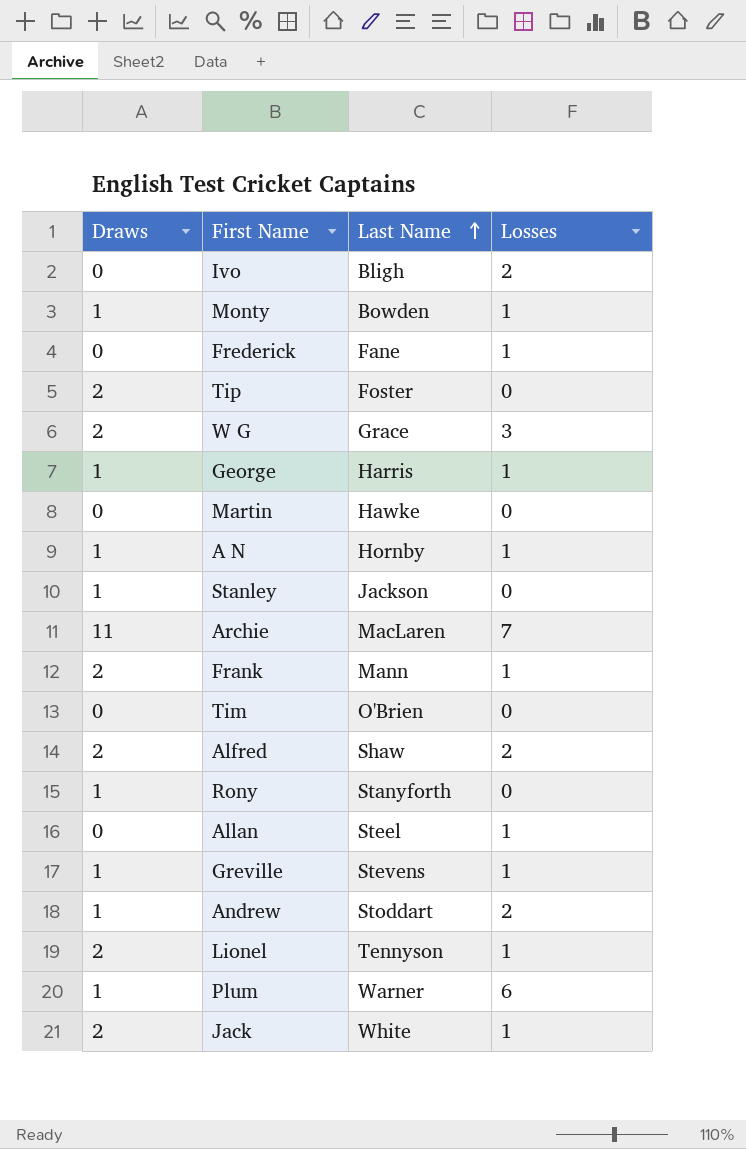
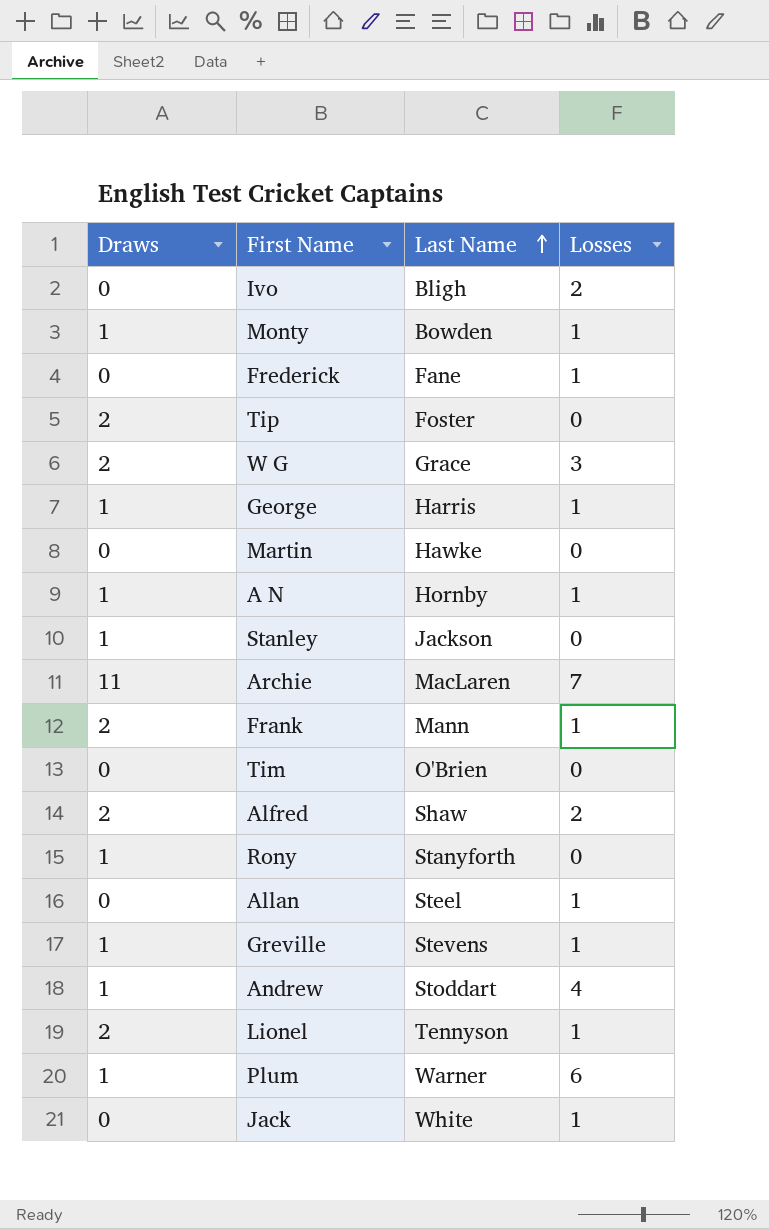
Andrew | Losses: 2 -> 4
Jack | Draws: 2 -> 0

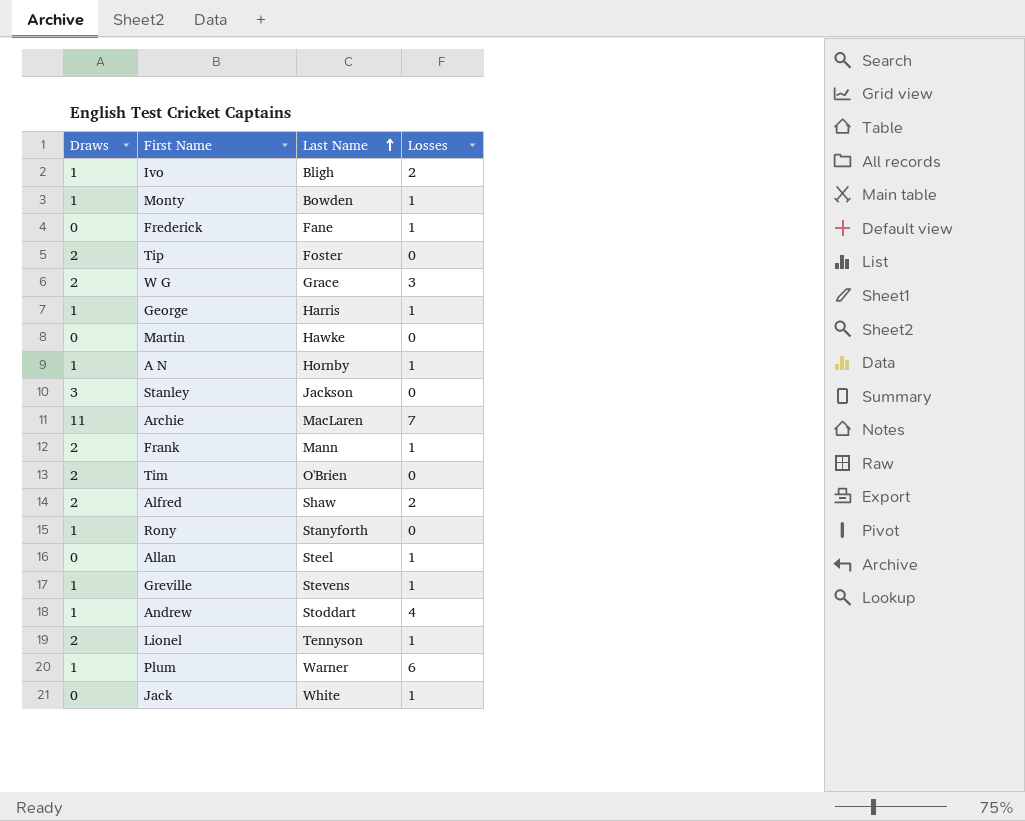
Ivo | Draws: 0 -> 1
Stanley | Draws: 1 -> 3
Tim | Draws: 0 -> 2

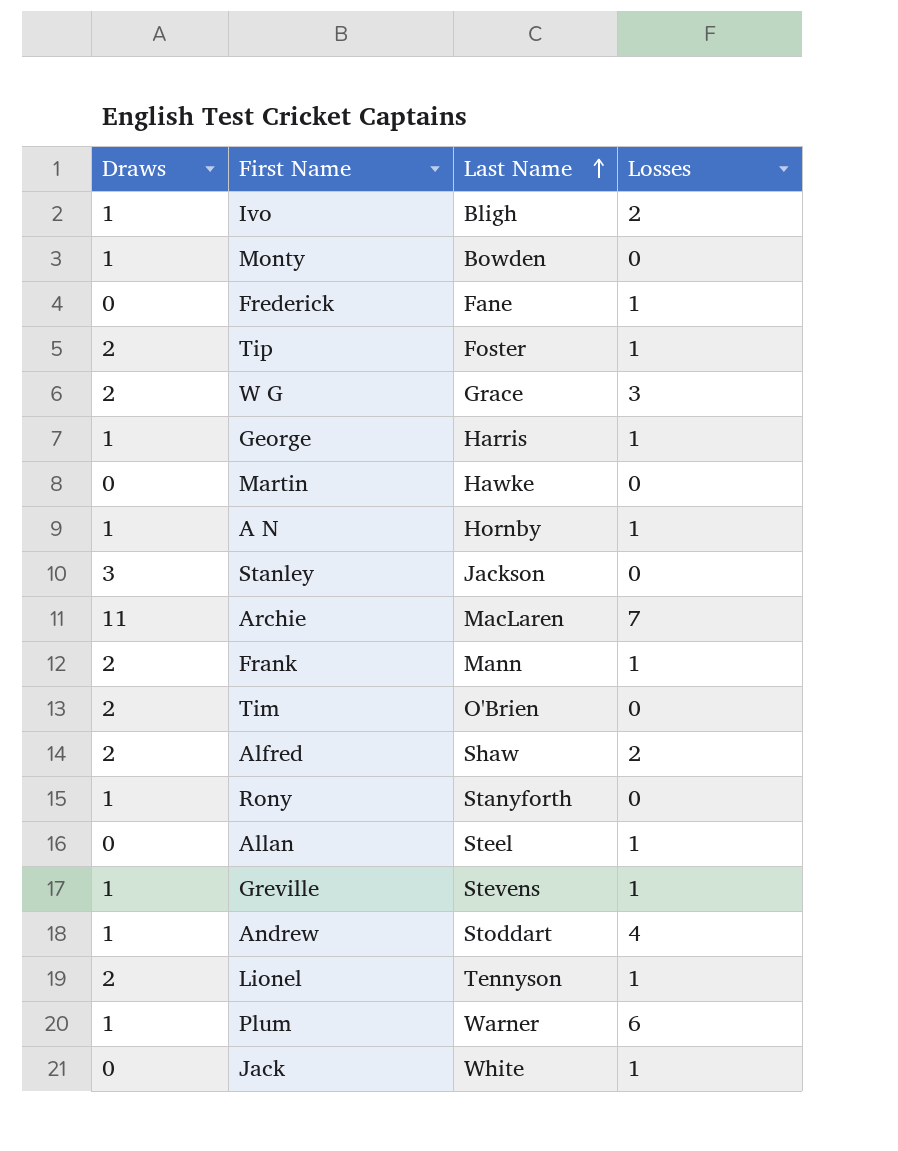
Monty | Losses: 1 -> 0
Tip | Losses: 0 -> 1

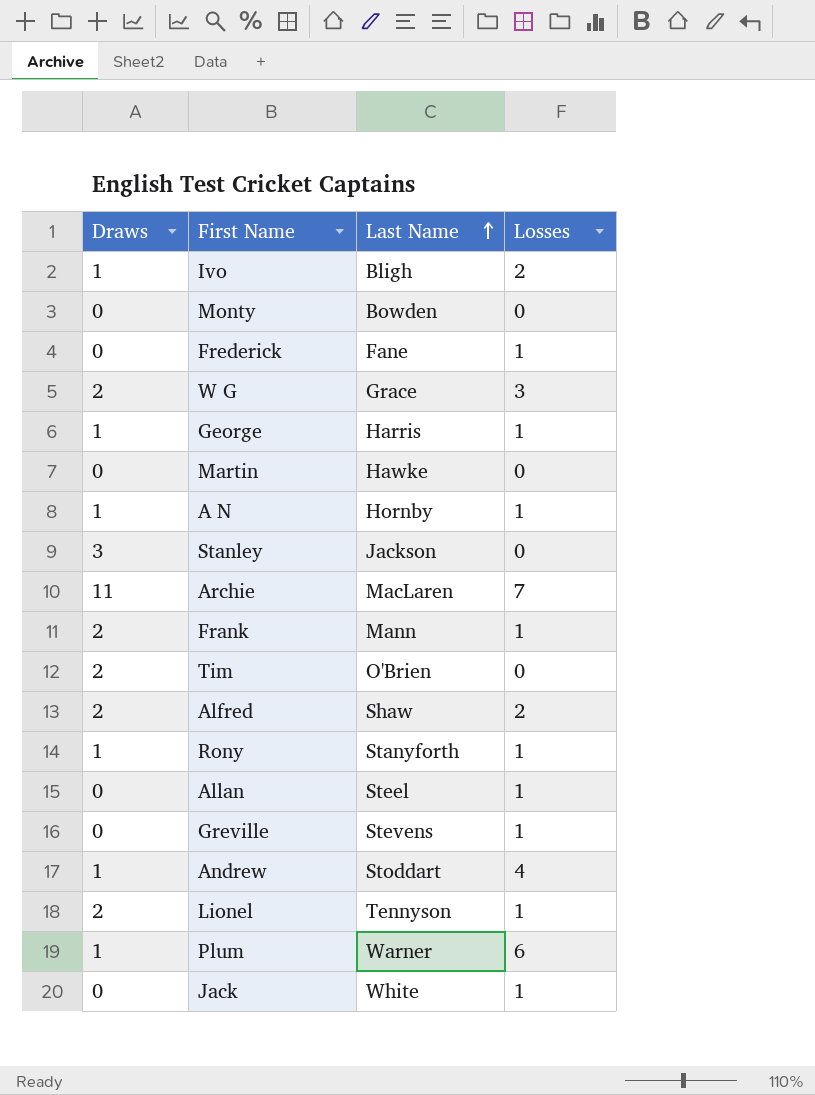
row Tip: 2 | Foster | 1 -> none
Monty | Draws: 1 -> 0
Rony | Losses: 0 -> 1
Greville | Draws: 1 -> 0

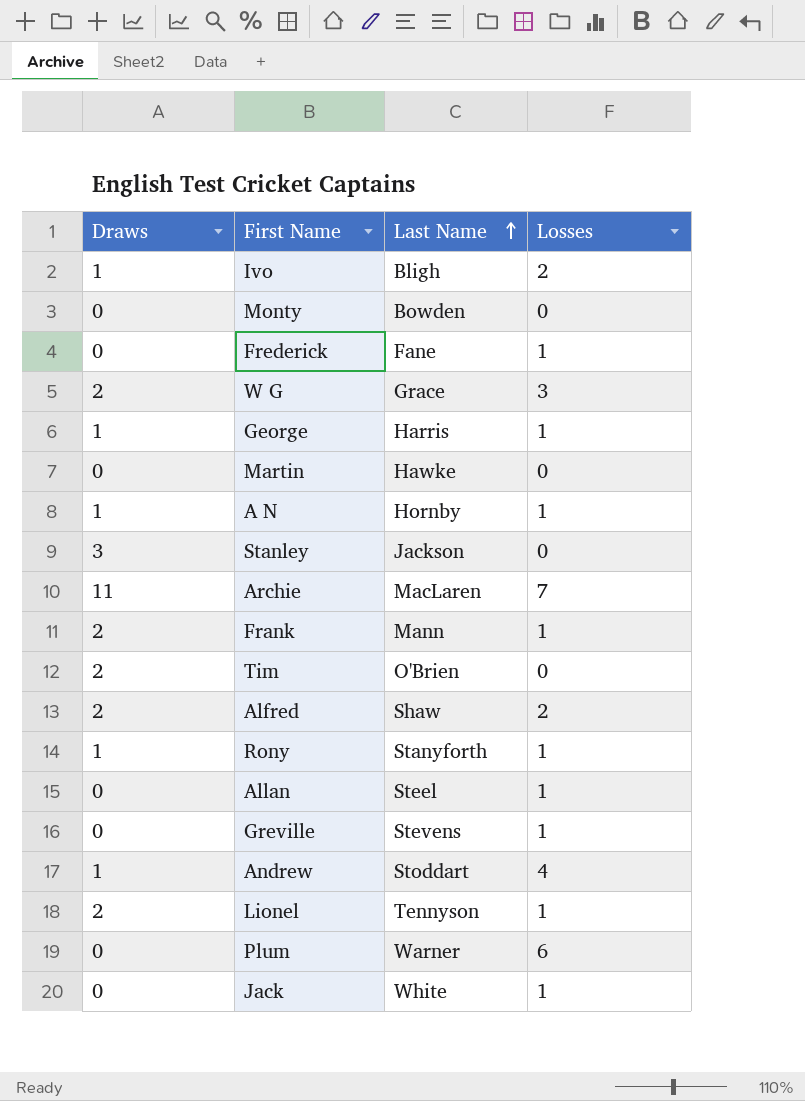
Plum | Draws: 1 -> 0

